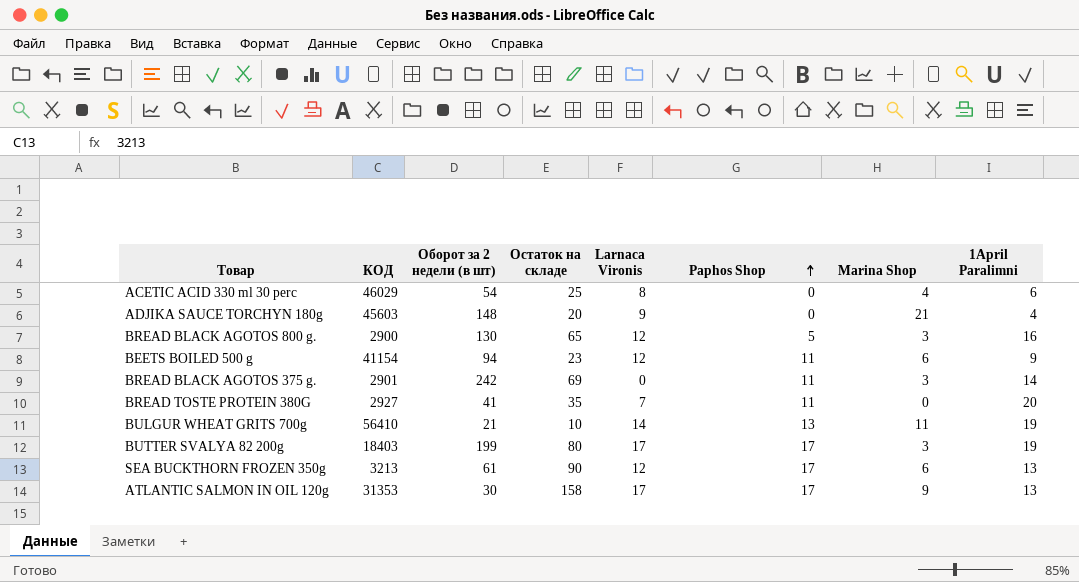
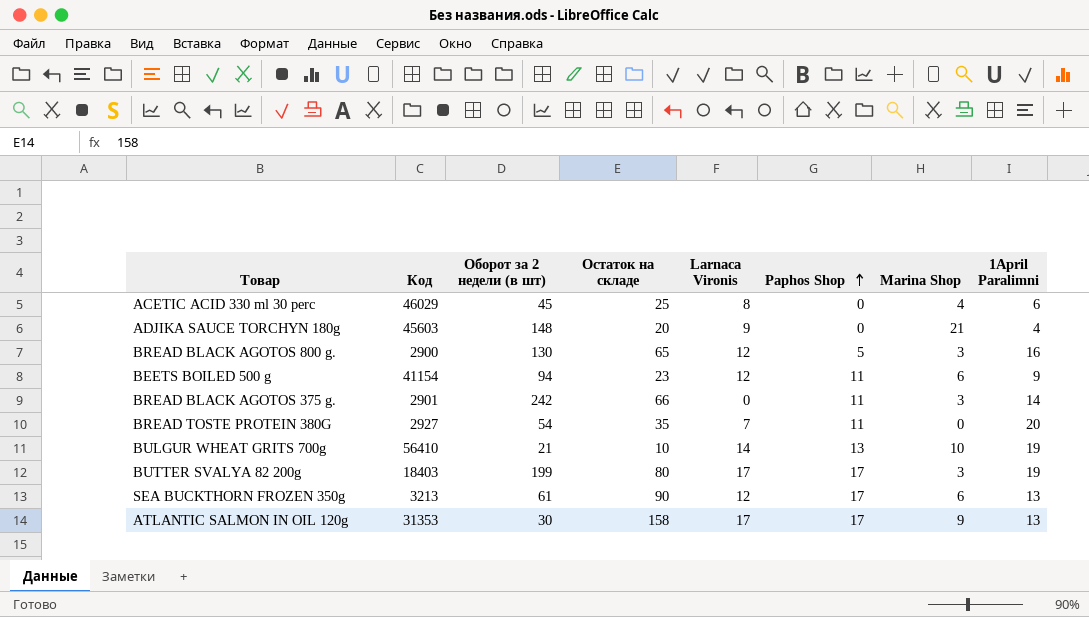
column name: КОД -> Код
ACETIC ACID 330 ml 30 perc | Оборот за 2 недели (в шт): 54 -> 45
BREAD BLACK AGOTOS 375 g. | Остаток на складе: 69 -> 66
BREAD TOSTE PROTEIN 380G | Оборот за 2 недели (в шт): 41 -> 54
BULGUR WHEAT GRITS 700g | Marina Shop: 11 -> 10

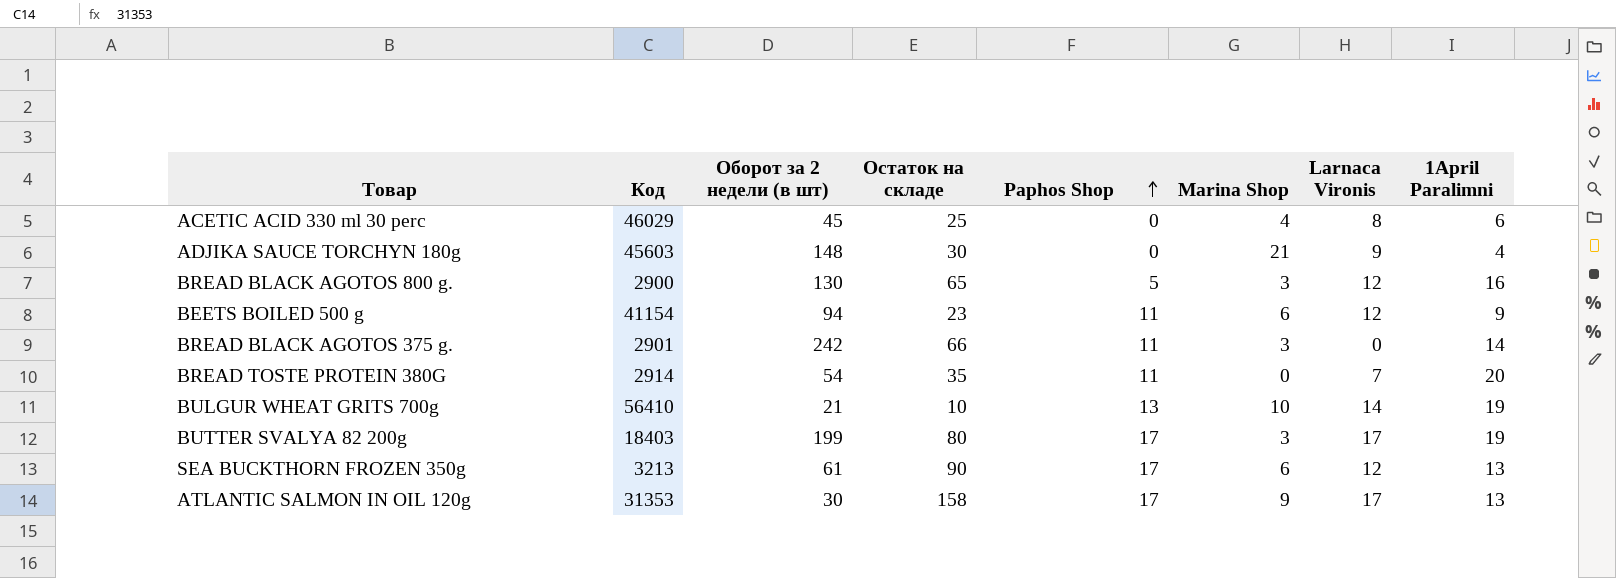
column Larnaca Vironis | position: 5 -> 7
ADJIKA SAUCE TORCHYN 180g | Остаток на складе: 20 -> 30
BREAD TOSTE PROTEIN 380G | Код: 2927 -> 2914

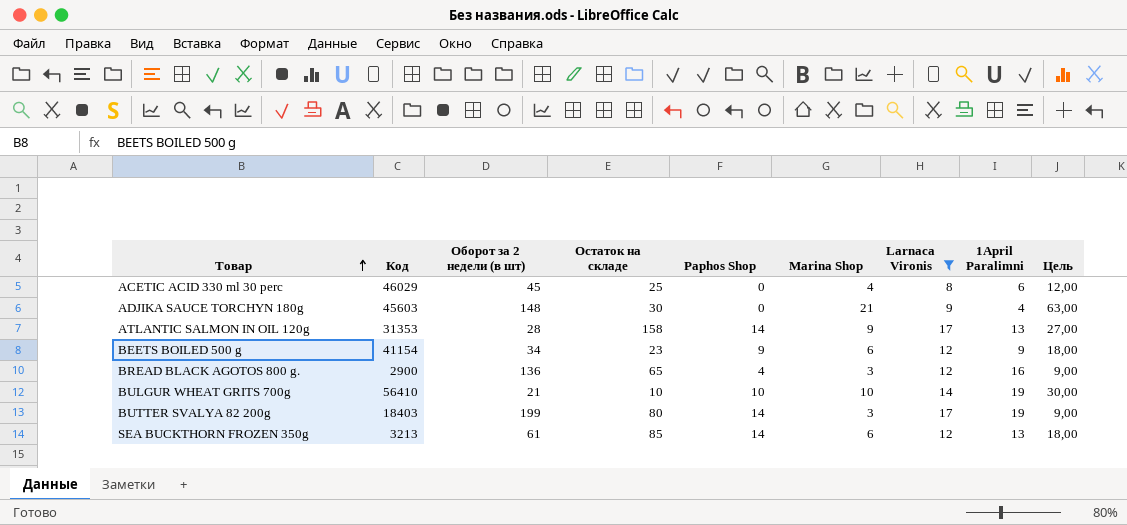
filter: none -> Larnaca Vironis >= 8
row order: Paphos Shop ascending -> Товар ascending
column Цель | formula: none -> [Marina Shop] * 3
ATLANTIC SALMON IN OIL 120g | Оборот за 2 недели (в шт): 30 -> 28
ATLANTIC SALMON IN OIL 120g | Paphos Shop: 17 -> 14
BEETS BOILED 500 g | Оборот за 2 недели (в шт): 94 -> 34
BEETS BOILED 500 g | Paphos Shop: 11 -> 9
BREAD BLACK AGOTOS 800 g. | Оборот за 2 недели (в шт): 130 -> 136
BREAD BLACK AGOTOS 800 g. | Paphos Shop: 5 -> 4
BULGUR WHEAT GRITS 700g | Paphos Shop: 13 -> 10
BUTTER SVALYA 82 200g | Paphos Shop: 17 -> 14
SEA BUCKTHORN FROZEN 350g | Остаток на складе: 90 -> 85
SEA BUCKTHORN FROZEN 350g | Paphos Shop: 17 -> 14

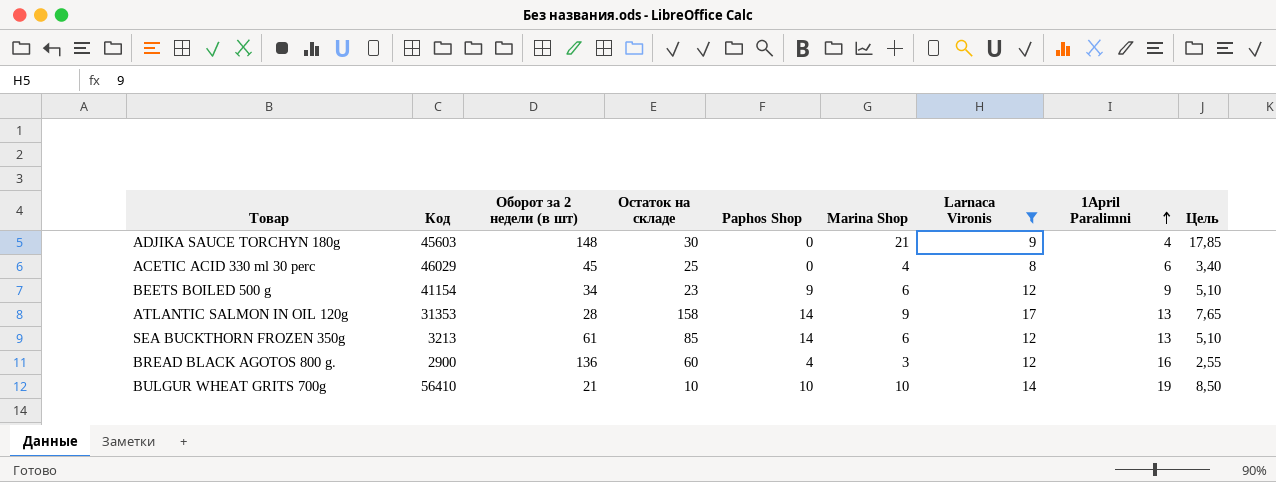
row order: Товар ascending -> 1April Paralimni ascending
column Цель | formula: [Marina Shop] * 3 -> [Marina Shop] * 0,85
row BUTTER SVALYA 82 200g: 18403 | 199 | 80 | 14 | 3 | 17 | 19 | 9,00 -> none
BREAD BLACK AGOTOS 800 g. | Остаток на складе: 65 -> 60

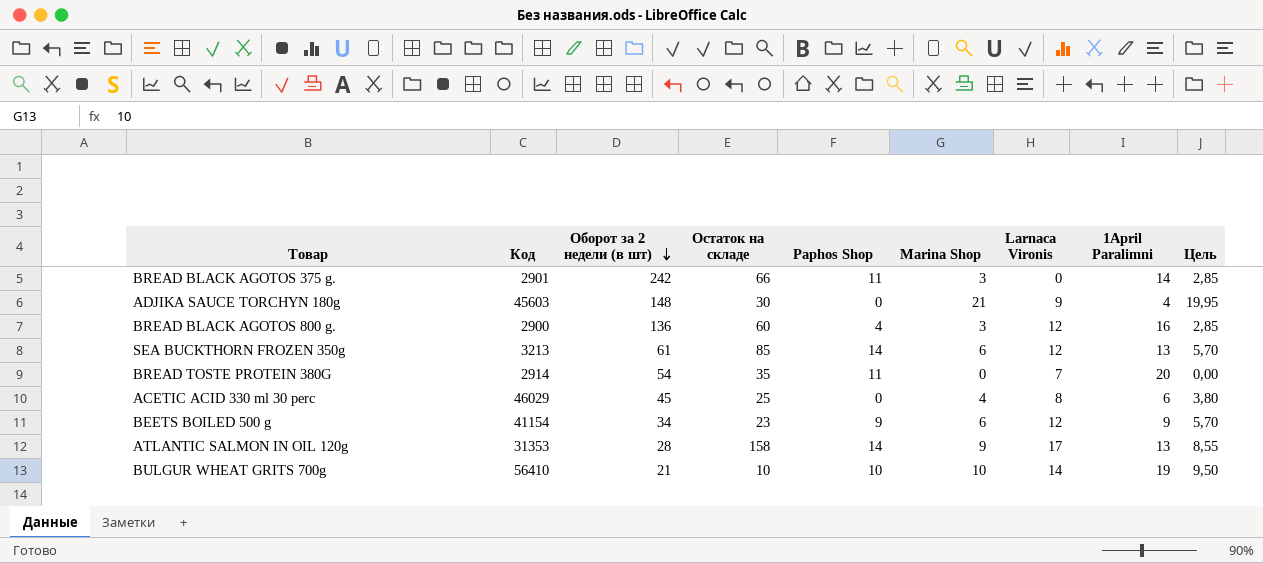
filter: Larnaca Vironis >= 8 -> none
row order: 1April Paralimni ascending -> Оборот за 2 недели (в шт) descending
column Цель | formula: [Marina Shop] * 0,85 -> [Marina Shop] * 0,95

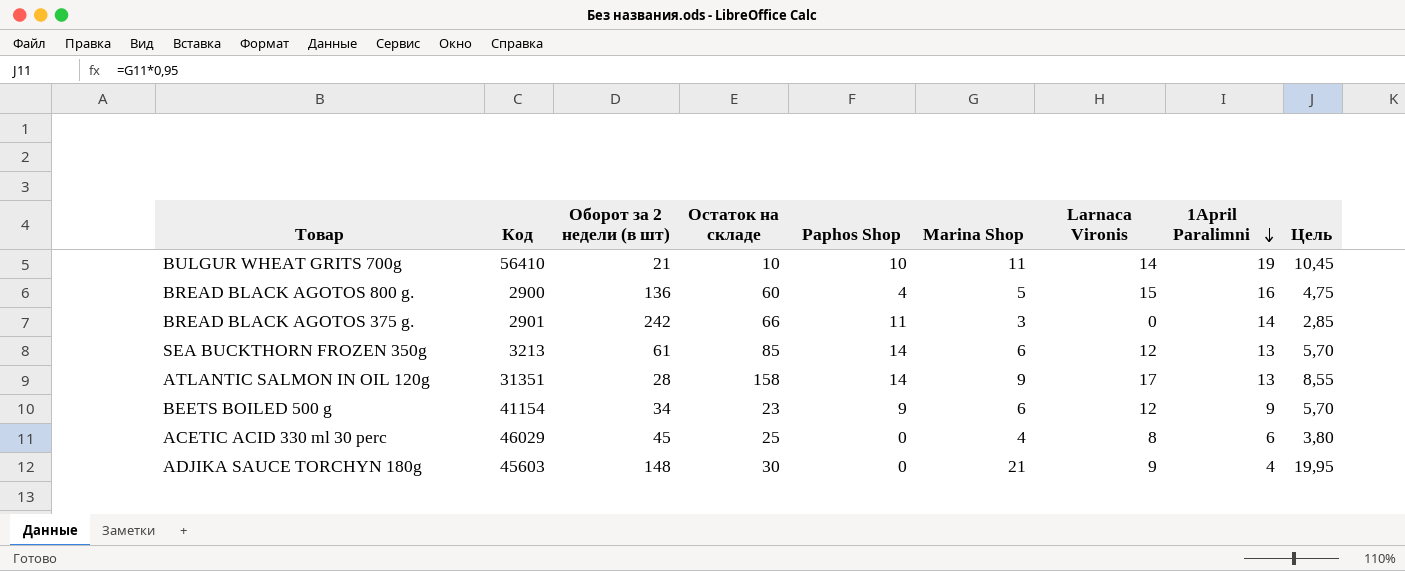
row order: Оборот за 2 недели (в шт) descending -> 1April Paralimni descending
row BREAD TOSTE PROTEIN 380G: 2914 | 54 | 35 | 11 | 0 | 7 | 20 | 0,00 -> none
BULGUR WHEAT GRITS 700g | Marina Shop: 10 -> 11
BULGUR WHEAT GRITS 700g | Цель: 9,50 -> 10,45
BREAD BLACK AGOTOS 800 g. | Marina Shop: 3 -> 5
BREAD BLACK AGOTOS 800 g. | Larnaca Vironis: 12 -> 15
BREAD BLACK AGOTOS 800 g. | Цель: 2,85 -> 4,75
ATLANTIC SALMON IN OIL 120g | Код: 31353 -> 31351

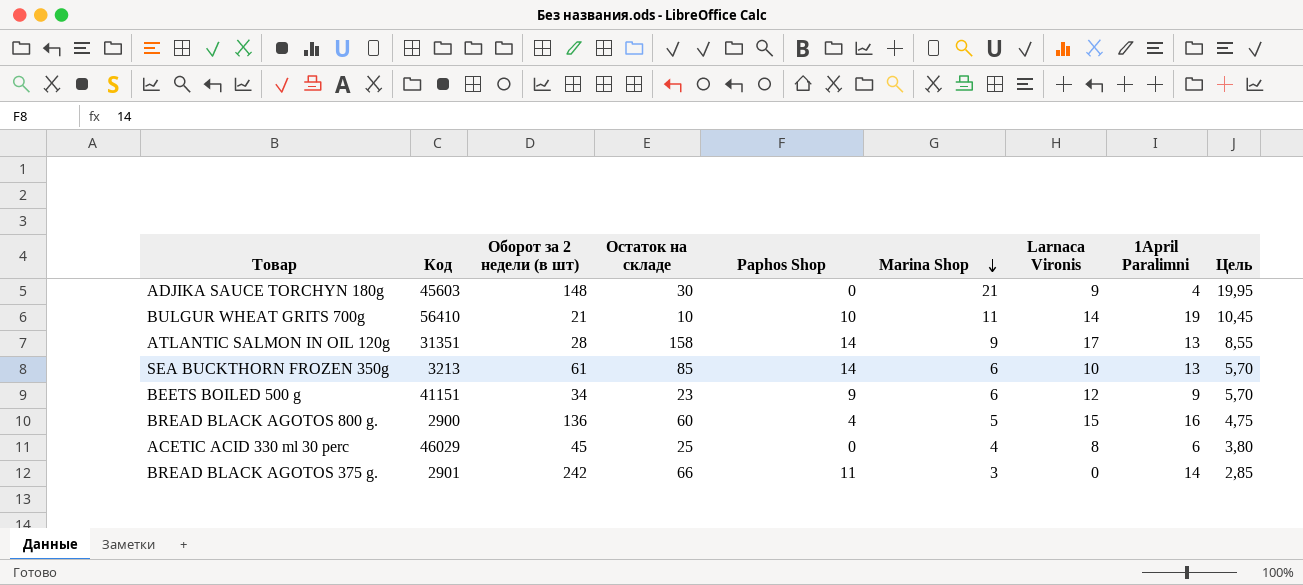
row order: 1April Paralimni descending -> Marina Shop descending
SEA BUCKTHORN FROZEN 350g | Larnaca Vironis: 12 -> 10
BEETS BOILED 500 g | Код: 41154 -> 41151

